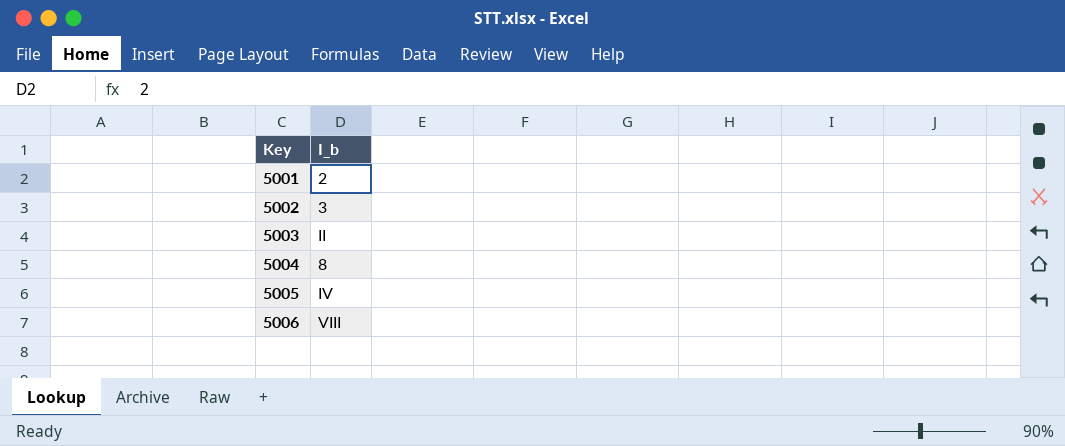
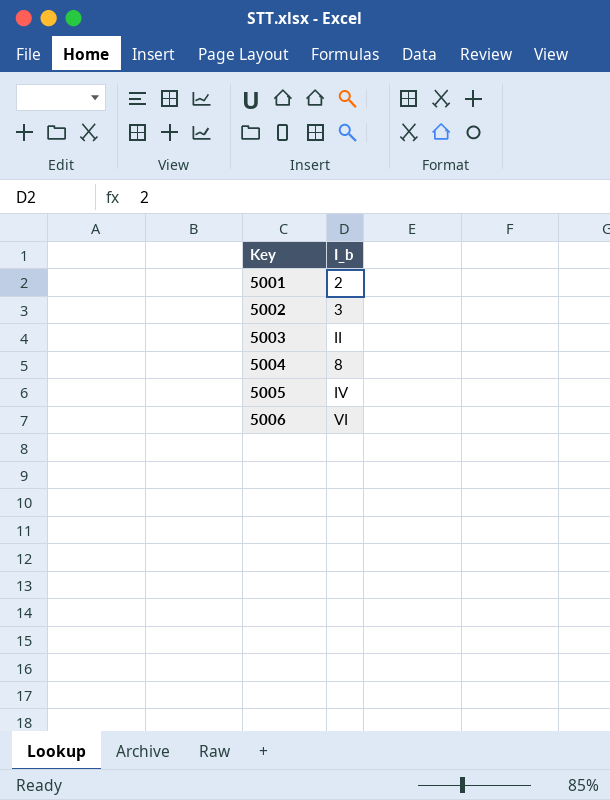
5006 | I_b: VIII -> VI

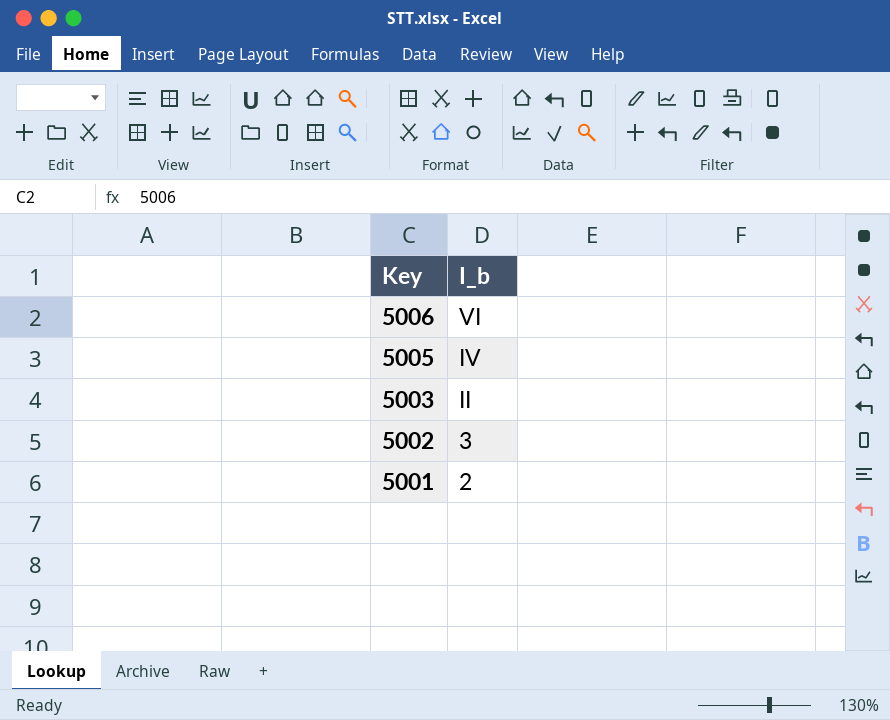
row order: Key ascending -> Key descending
row 5004: 8 -> none

